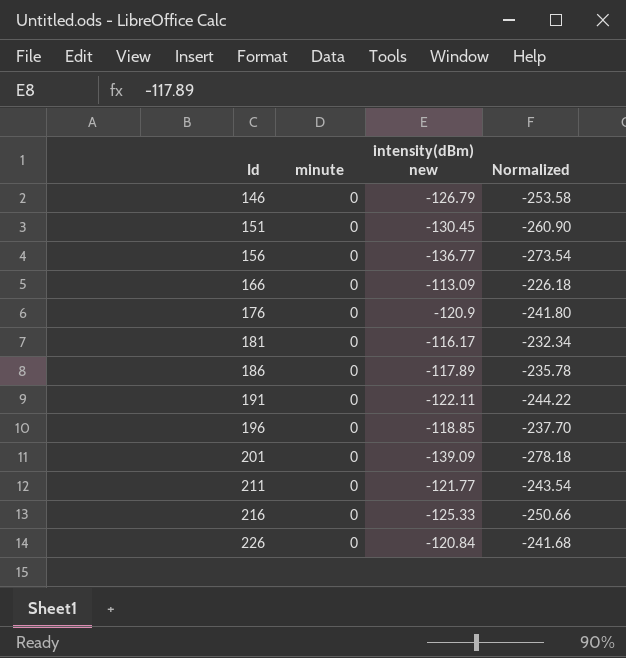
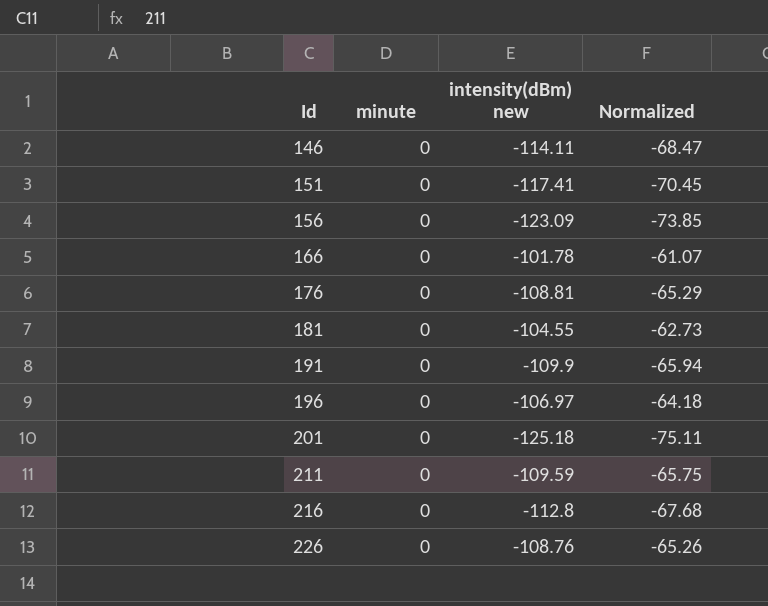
column Normalized | formula: [intensity(dBm) new] * 2 -> [intensity(dBm) new] * 0.6
row 186: 0 | -117.89 | -235.78 -> none
146 | intensity(dBm) new: -126.79 -> -114.11
151 | intensity(dBm) new: -130.45 -> -117.41
156 | intensity(dBm) new: -136.77 -> -123.09
166 | intensity(dBm) new: -113.09 -> -101.78
176 | intensity(dBm) new: -120.9 -> -108.81
181 | intensity(dBm) new: -116.17 -> -104.55
191 | intensity(dBm) new: -122.11 -> -109.9
196 | intensity(dBm) new: -118.85 -> -106.97
201 | intensity(dBm) new: -139.09 -> -125.18
211 | intensity(dBm) new: -121.77 -> -109.59
216 | intensity(dBm) new: -125.33 -> -112.8
226 | intensity(dBm) new: -120.84 -> -108.76

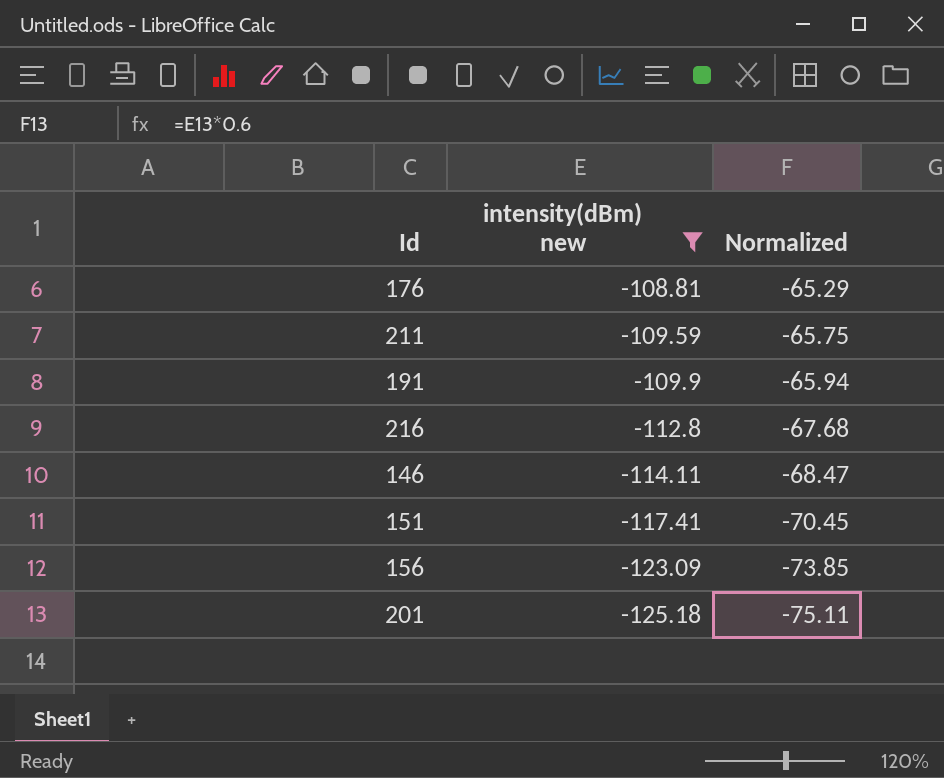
filter: none -> intensity(dBm) new <= -108.81
row order: Id ascending -> intensity(dBm) new descending
column minute | position: 2 -> none

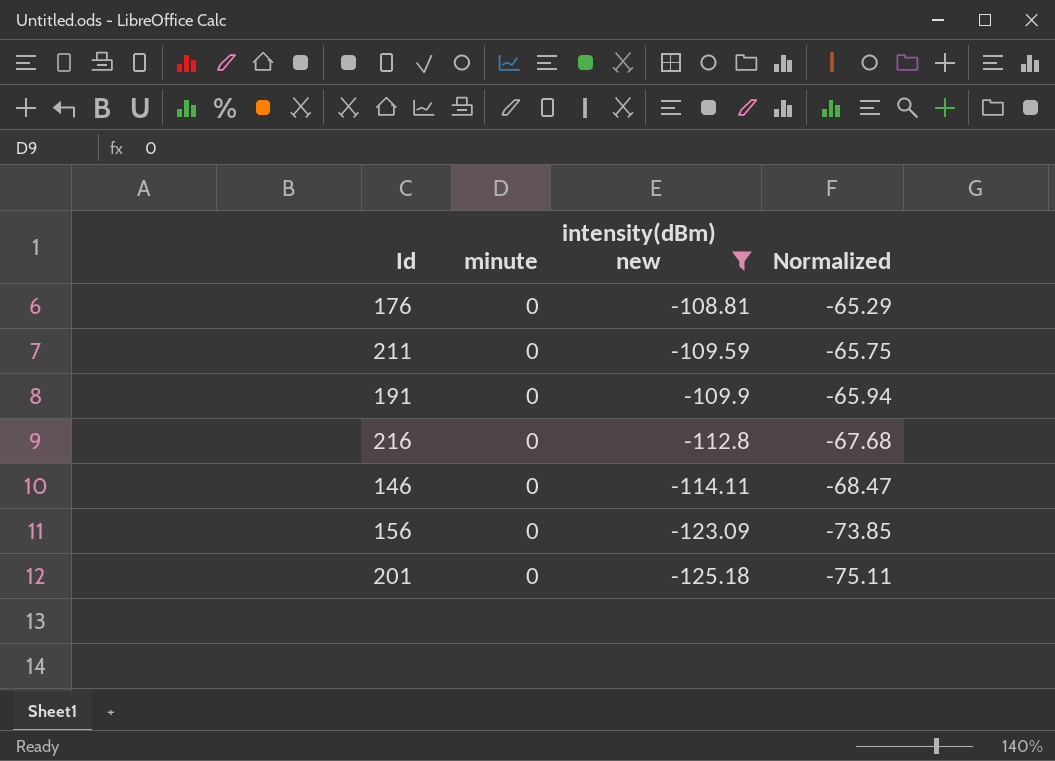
column minute | position: none -> 2
row 151: -117.41 | -70.45 -> none

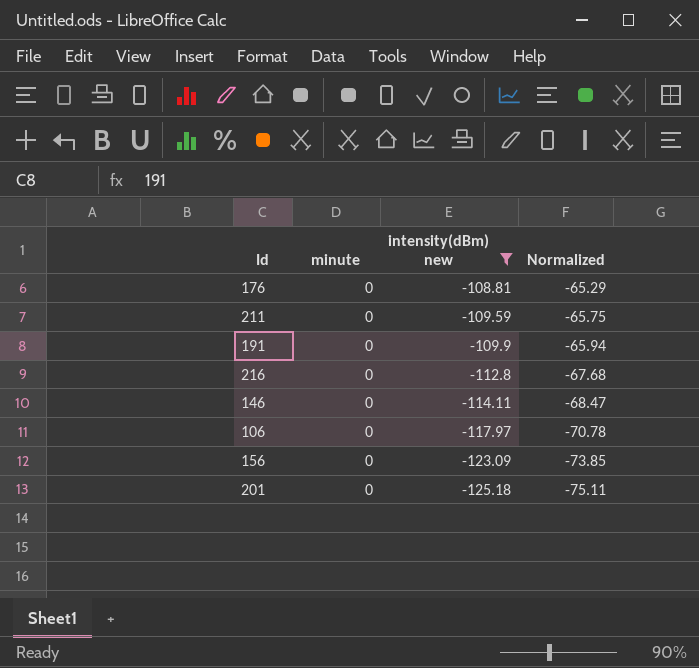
row 106: none -> 0 | -117.97 | -70.78

